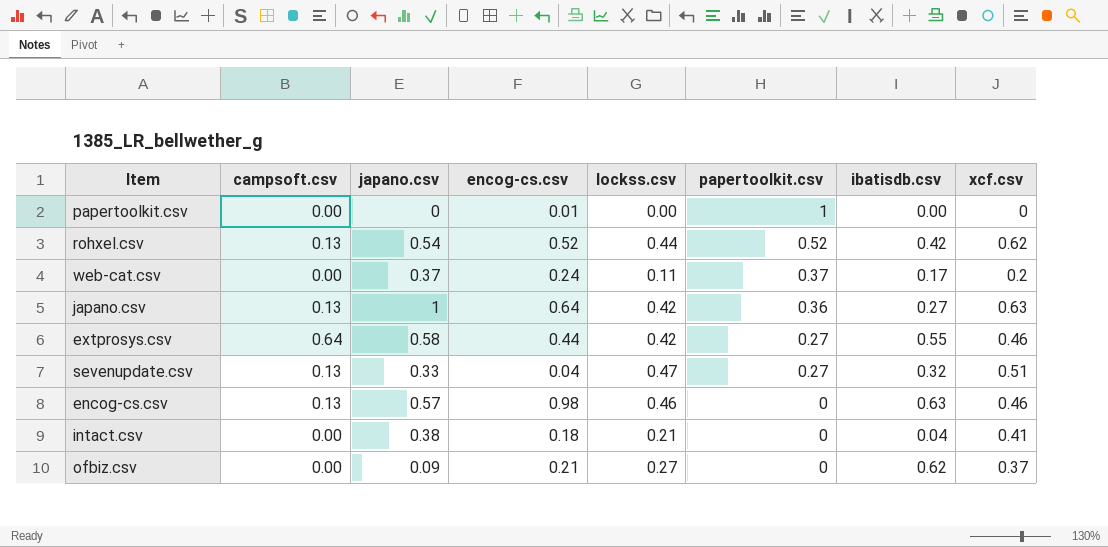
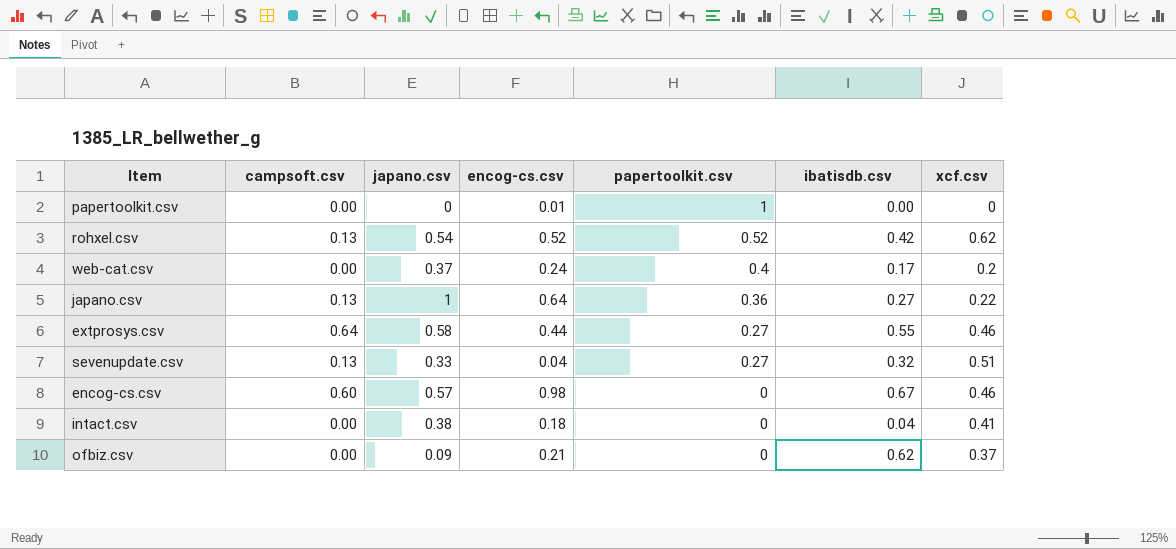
column lockss.csv | position: 5 -> none
web-cat.csv | papertoolkit.csv: 0.37 -> 0.4
japano.csv | xcf.csv: 0.63 -> 0.22
encog-cs.csv | campsoft.csv: 0.13 -> 0.60
encog-cs.csv | ibatisdb.csv: 0.63 -> 0.67

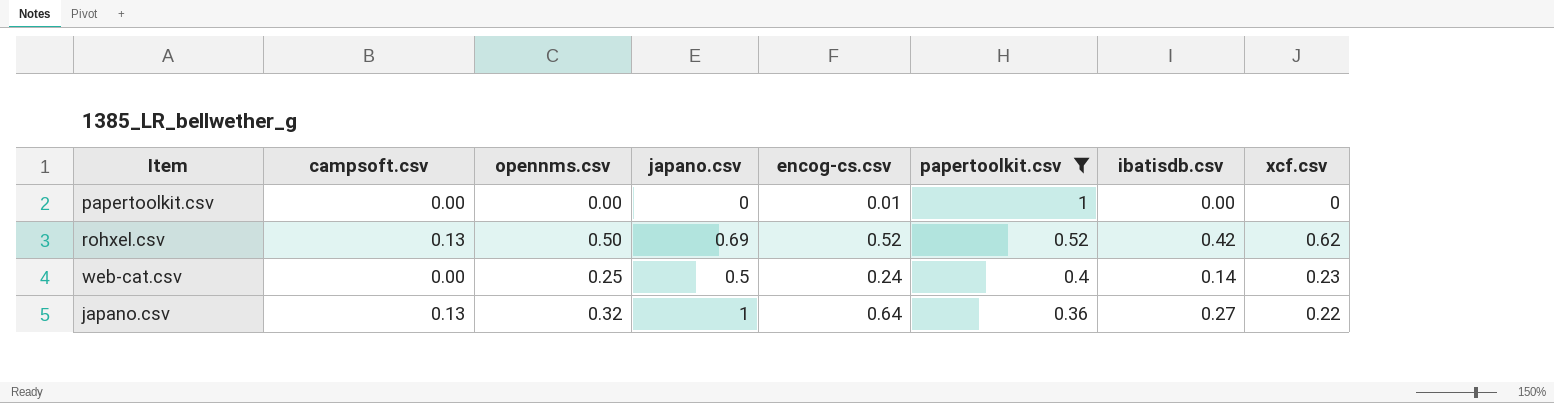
filter: none -> papertoolkit.csv >= 0.36
column opennms.csv | position: none -> 3
rohxel.csv | japano.csv: 0.54 -> 0.69
web-cat.csv | japano.csv: 0.37 -> 0.5
web-cat.csv | ibatisdb.csv: 0.17 -> 0.14
web-cat.csv | xcf.csv: 0.2 -> 0.23

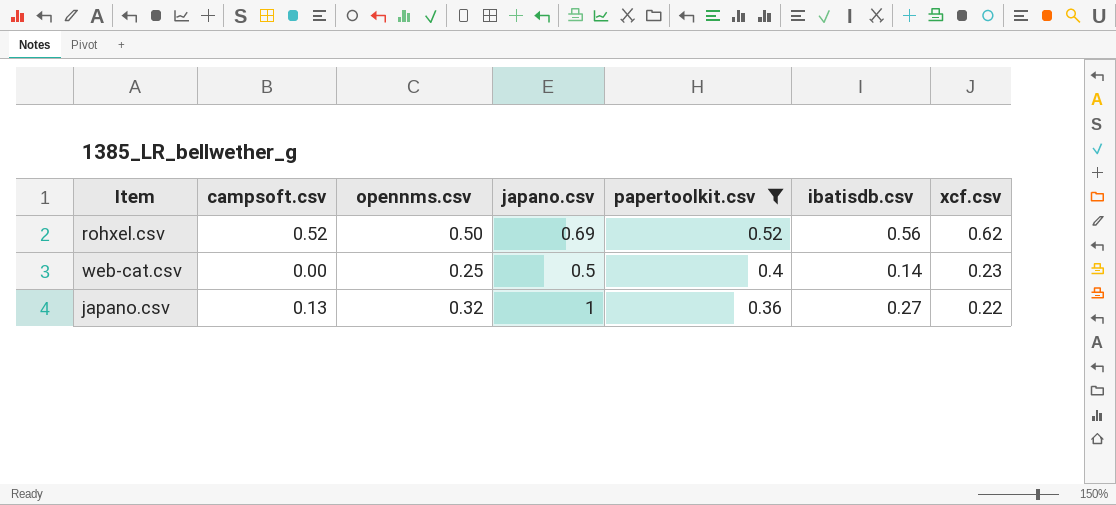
column encog-cs.csv | position: 5 -> none
row papertoolkit.csv: 0.00 | 0.00 | 0 | 0.01 | 1 | 0.00 | 0 -> none
rohxel.csv | campsoft.csv: 0.13 -> 0.52
rohxel.csv | ibatisdb.csv: 0.42 -> 0.56

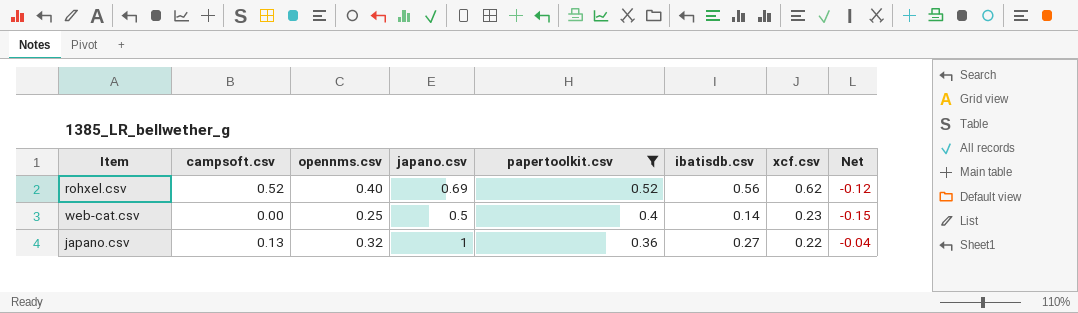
column Net | formula: none -> [opennms.csv] - [papertoolkit.csv]
rohxel.csv | opennms.csv: 0.50 -> 0.40

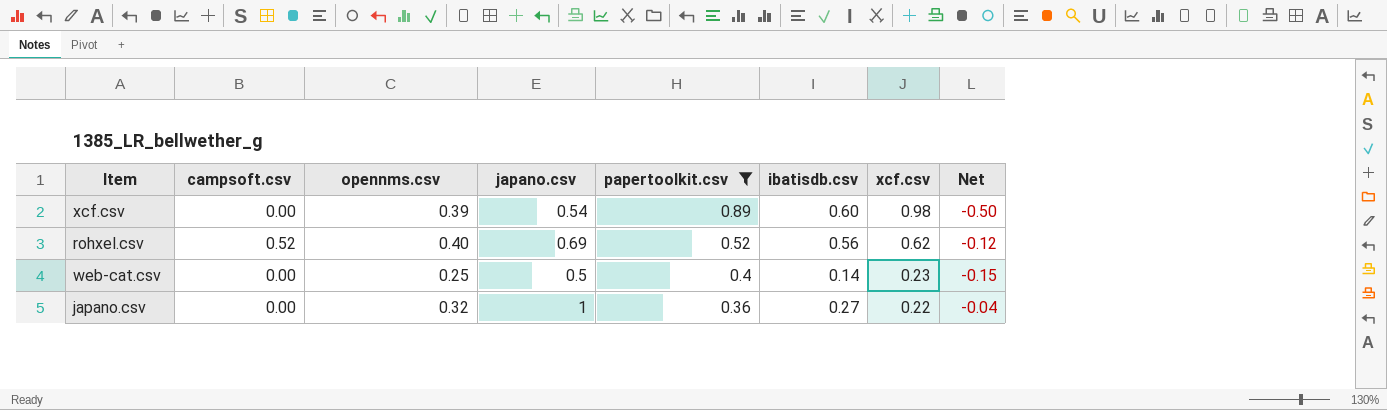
row xcf.csv: none -> 0.00 | 0.39 | 0.54 | 0.89 | 0.60 | 0.98 | -0.50
japano.csv | campsoft.csv: 0.13 -> 0.00

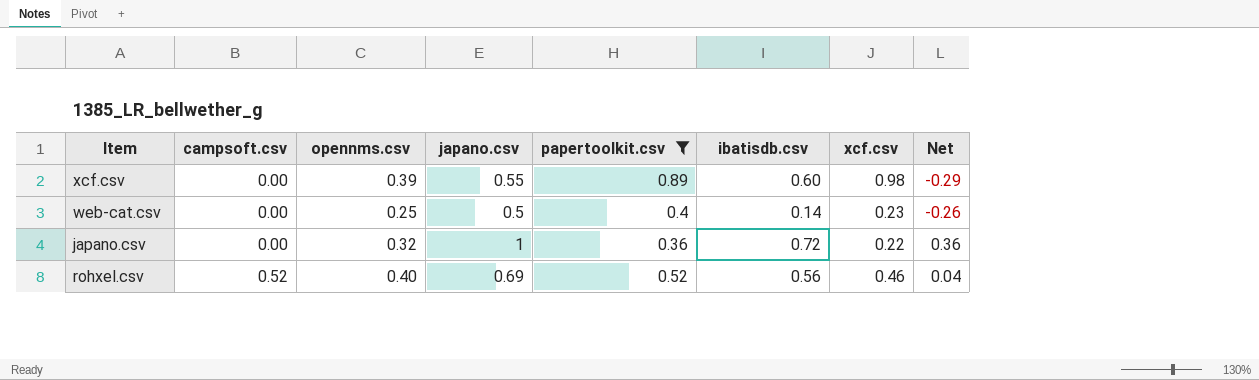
row order: papertoolkit.csv descending -> campsoft.csv ascending
column Net | formula: [opennms.csv] - [papertoolkit.csv] -> [ibatisdb.csv] - [papertoolkit.csv]
xcf.csv | japano.csv: 0.54 -> 0.55
japano.csv | ibatisdb.csv: 0.27 -> 0.72
rohxel.csv | xcf.csv: 0.62 -> 0.46

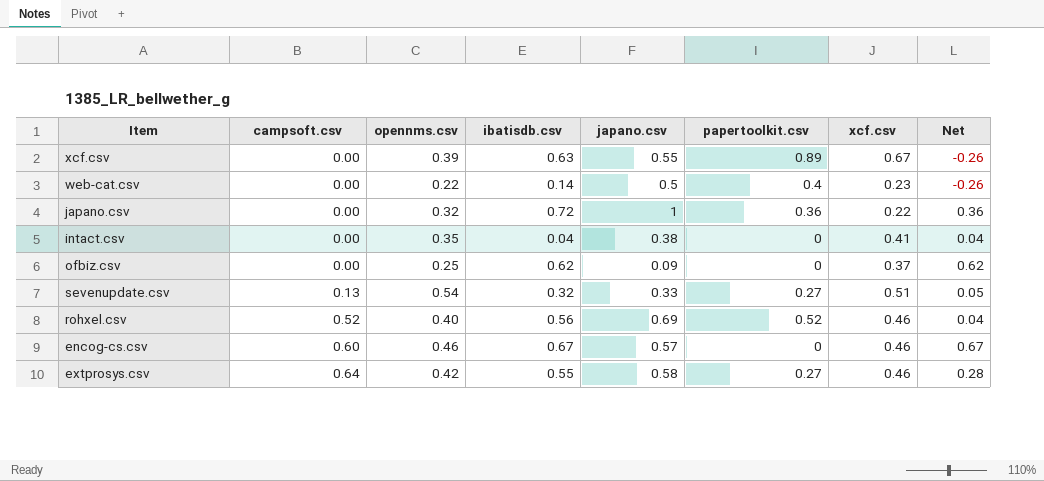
filter: papertoolkit.csv >= 0.36 -> none
column ibatisdb.csv | position: 6 -> 4
xcf.csv | ibatisdb.csv: 0.60 -> 0.63
xcf.csv | xcf.csv: 0.98 -> 0.67
xcf.csv | Net: -0.29 -> -0.26
web-cat.csv | opennms.csv: 0.25 -> 0.22

